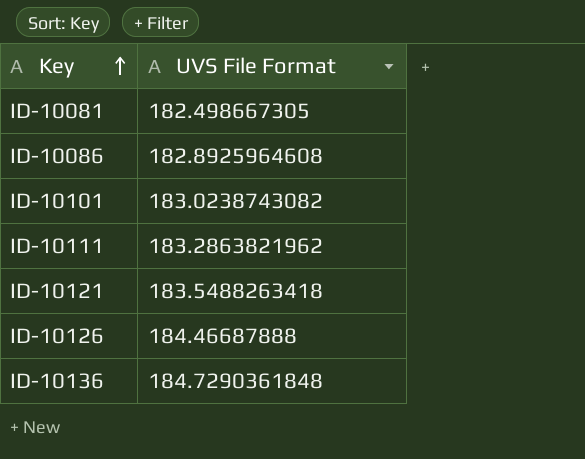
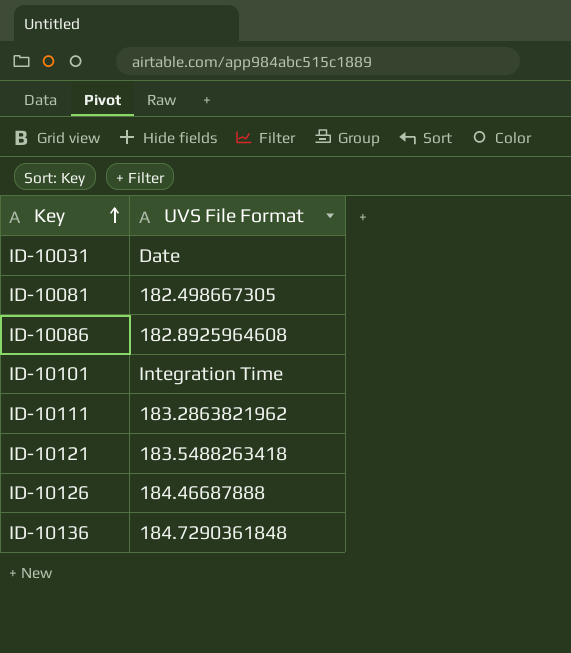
row ID-10031: none -> Date
ID-10101 | UVS File Format: 183.0238743082 -> Integration Time

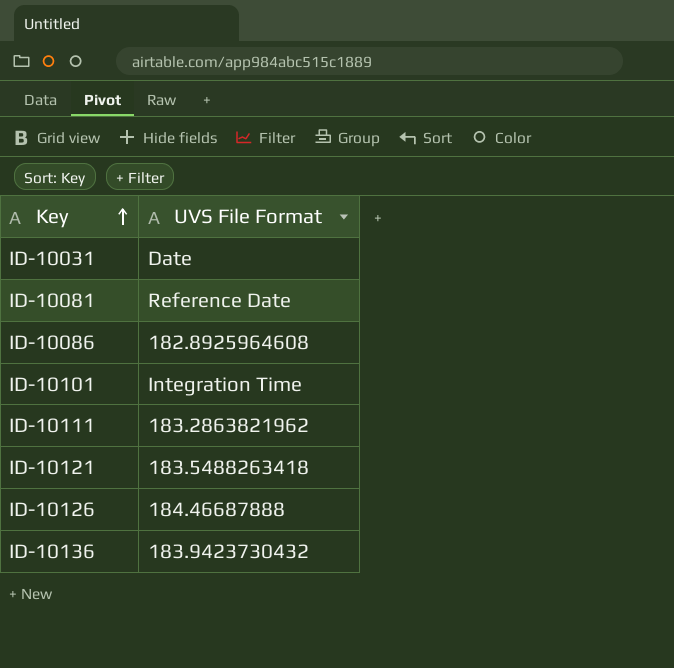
ID-10081 | UVS File Format: 182.498667305 -> Reference Date
ID-10136 | UVS File Format: 184.7290361848 -> 183.9423730432

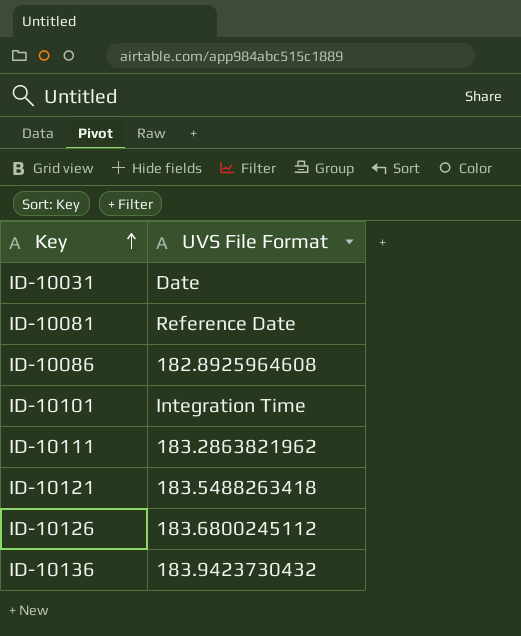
ID-10126 | UVS File Format: 184.46687888 -> 183.6800245112

